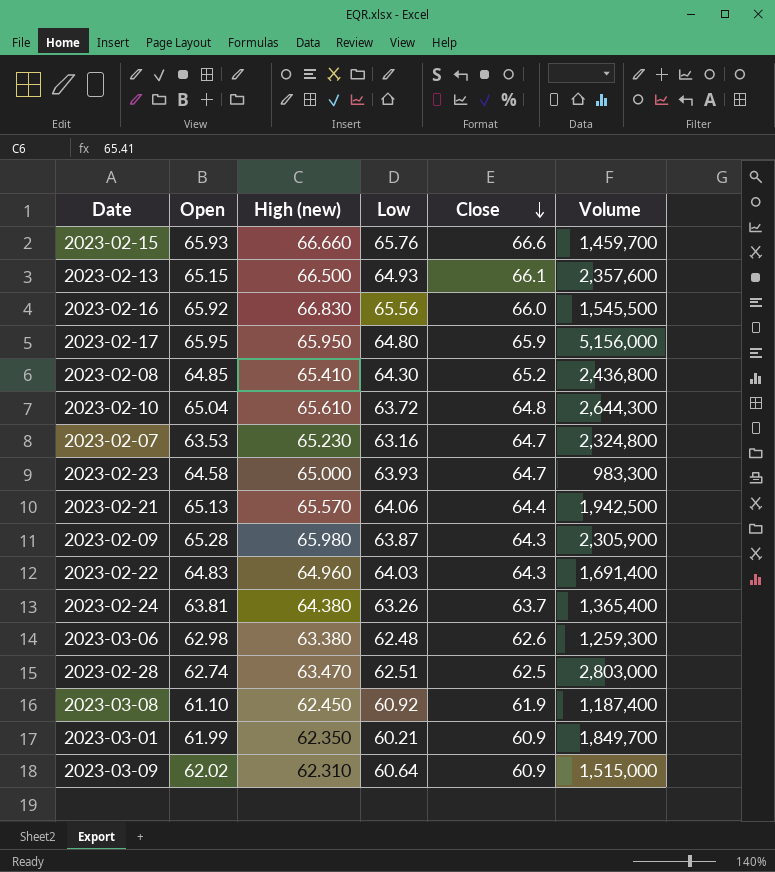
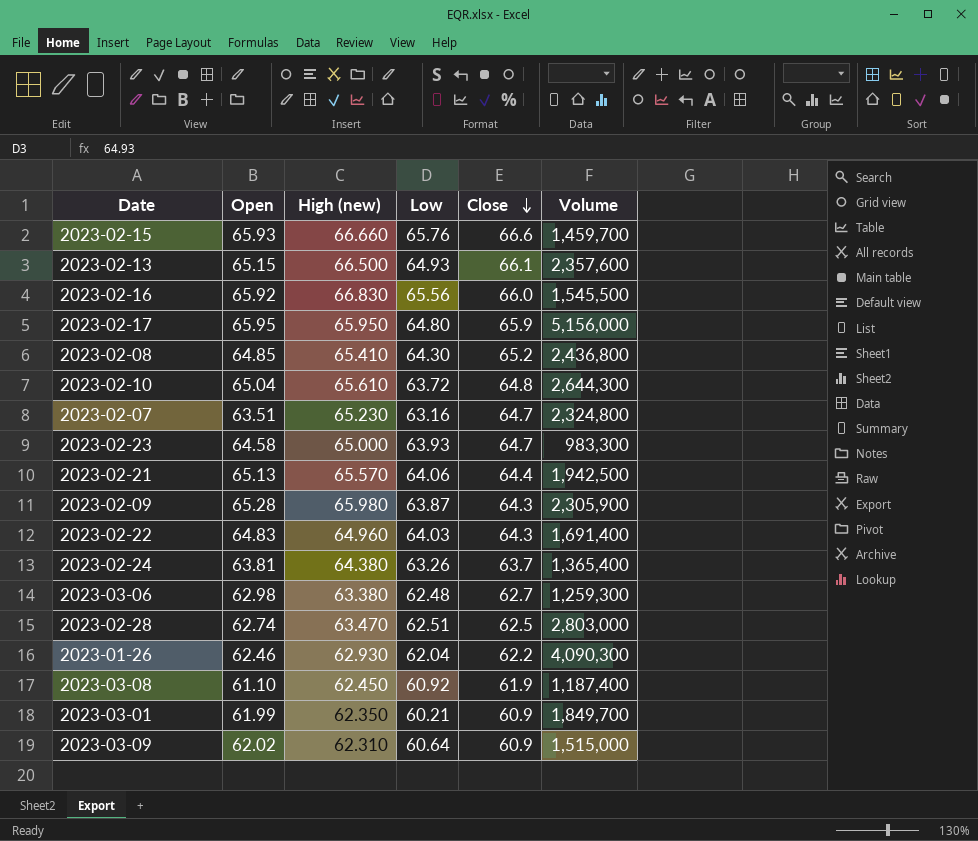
2023-02-07 | Open: 63.53 -> 63.51
2023-03-06 | Close: 62.6 -> 62.7
row 2023-01-26: none -> 62.46 | 62.930 | 62.04 | 62.2 | 4,090,300

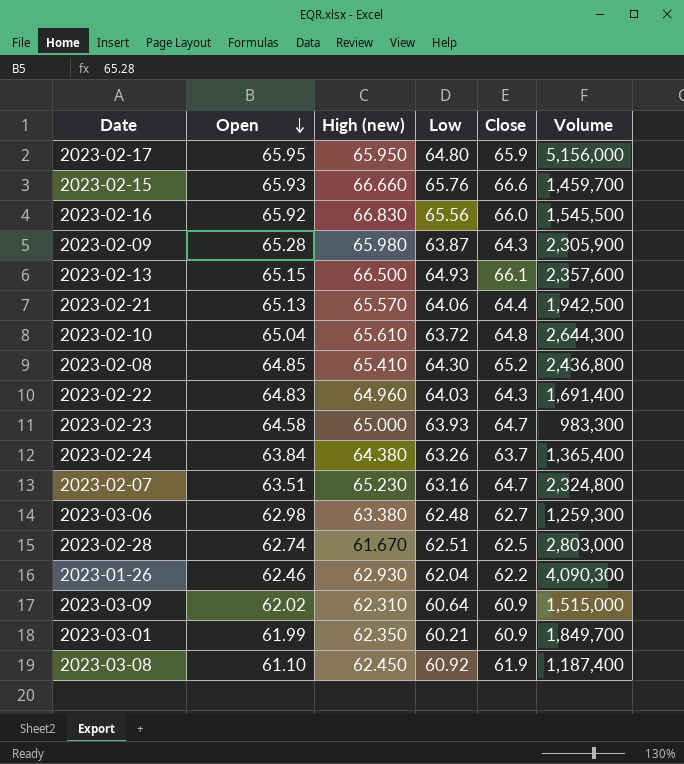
row order: Close descending -> Open descending
2023-02-24 | Open: 63.81 -> 63.84
2023-02-28 | High (new): 63.470 -> 61.670

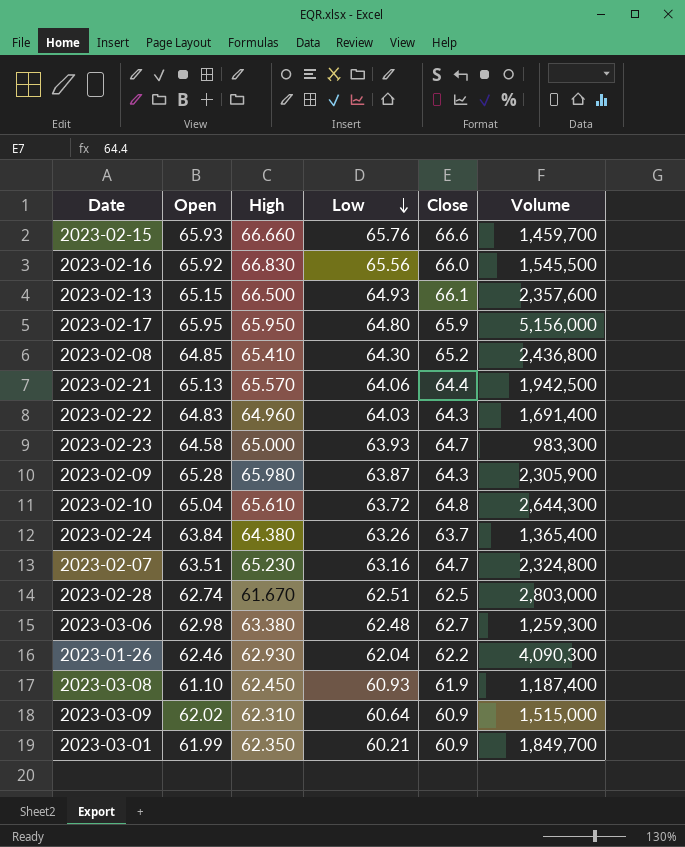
row order: Open descending -> Low descending
column name: High (new) -> High
2023-03-08 | Low: 60.92 -> 60.93

